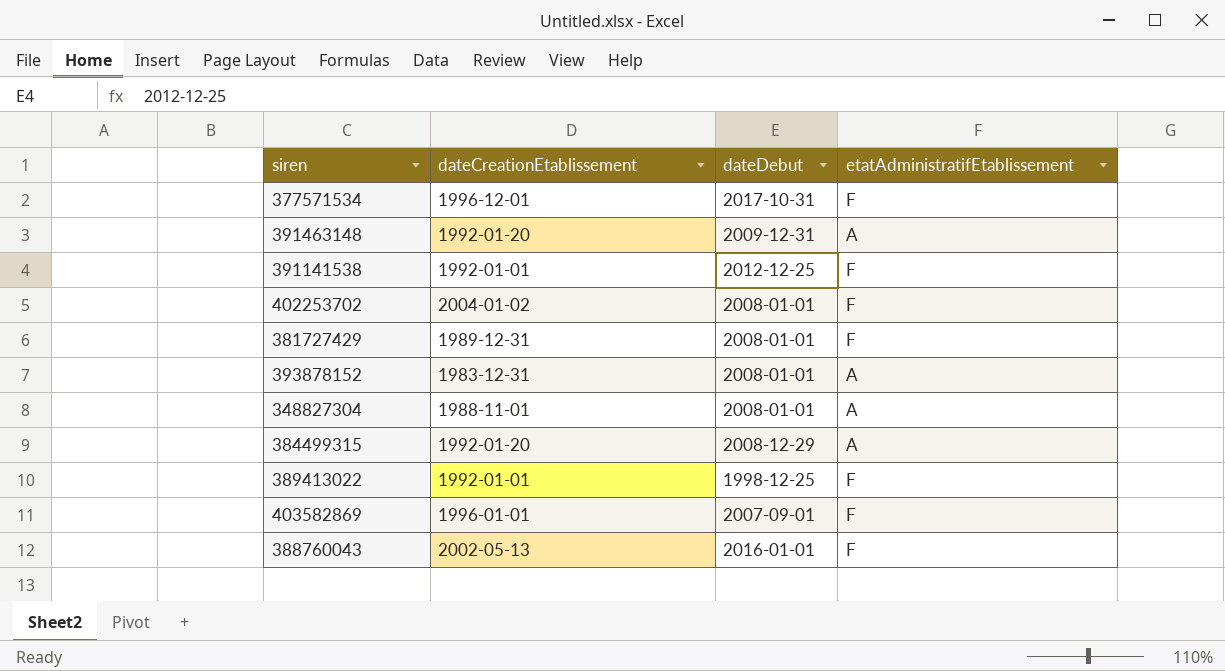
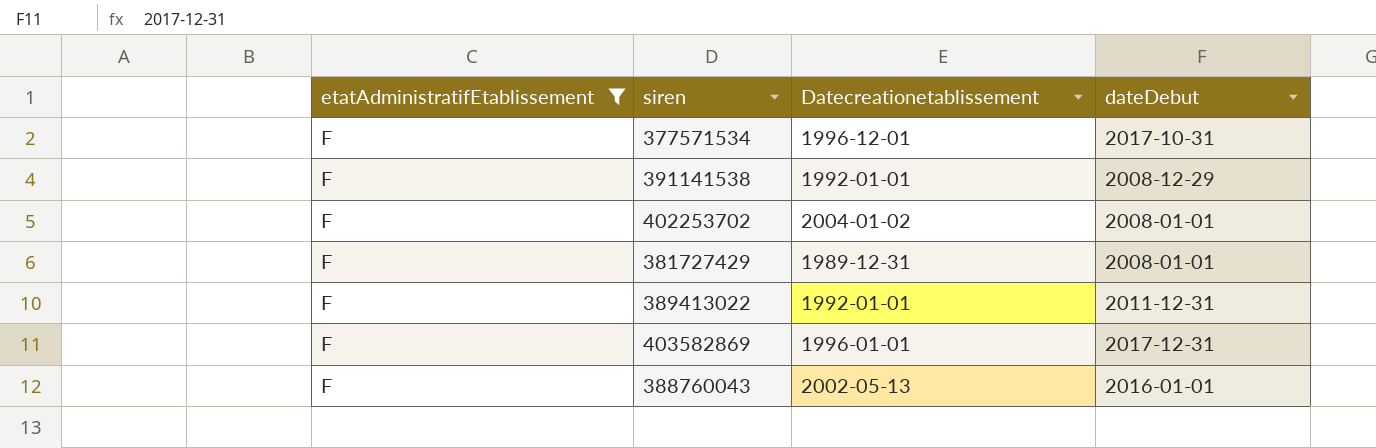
filter: none -> etatAdministratifEtablissement = F
column etatAdministratifEtablissement | position: 4 -> 1
column name: dateCreationEtablissement -> Datecreationetablissement
391141538 | dateDebut: 2012-12-25 -> 2008-12-29
389413022 | dateDebut: 1998-12-25 -> 2011-12-31
403582869 | dateDebut: 2007-09-01 -> 2017-12-31

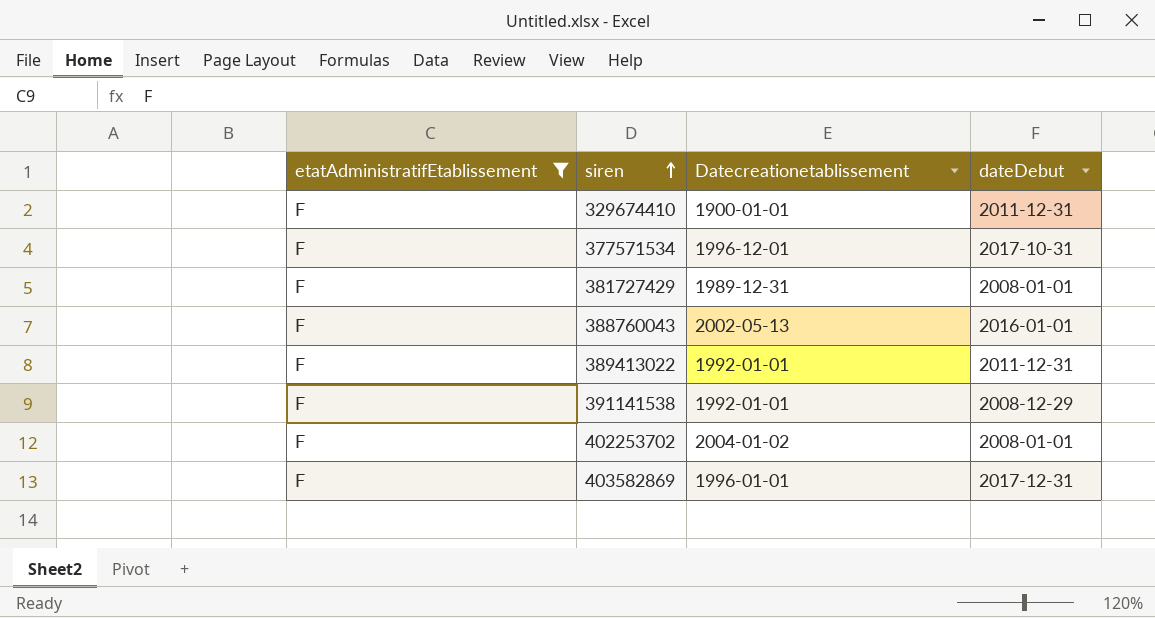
row order: none -> siren ascending
row 329674410: none -> F | 1900-01-01 | 2011-12-31

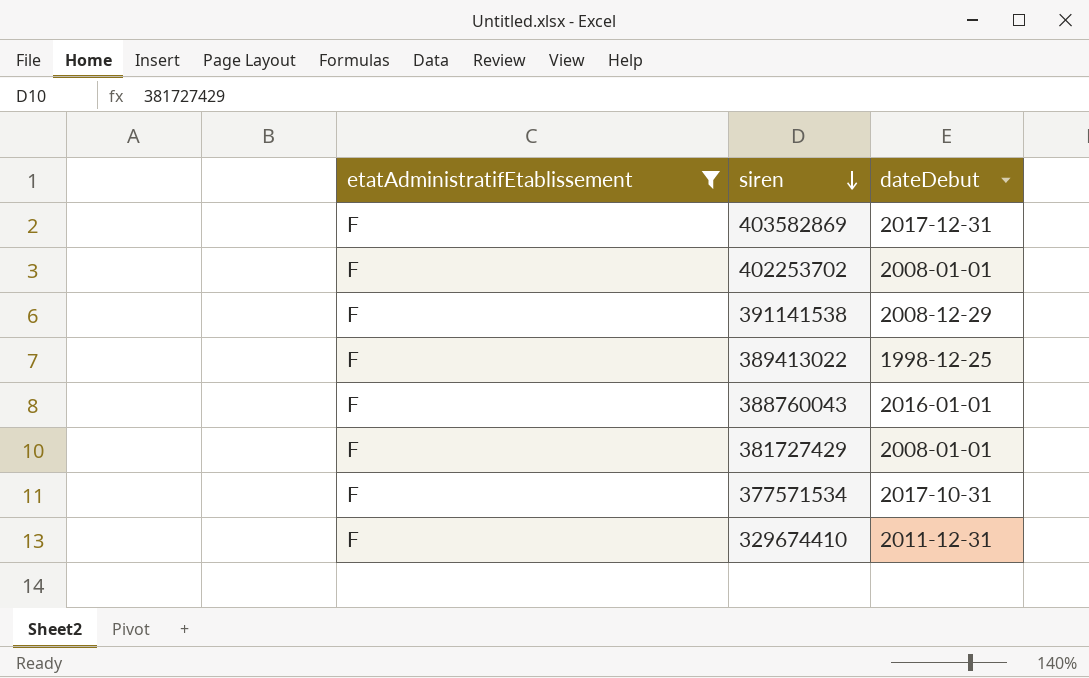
row order: siren ascending -> siren descending
column Datecreationetablissement | position: 3 -> none
389413022 | dateDebut: 2011-12-31 -> 1998-12-25

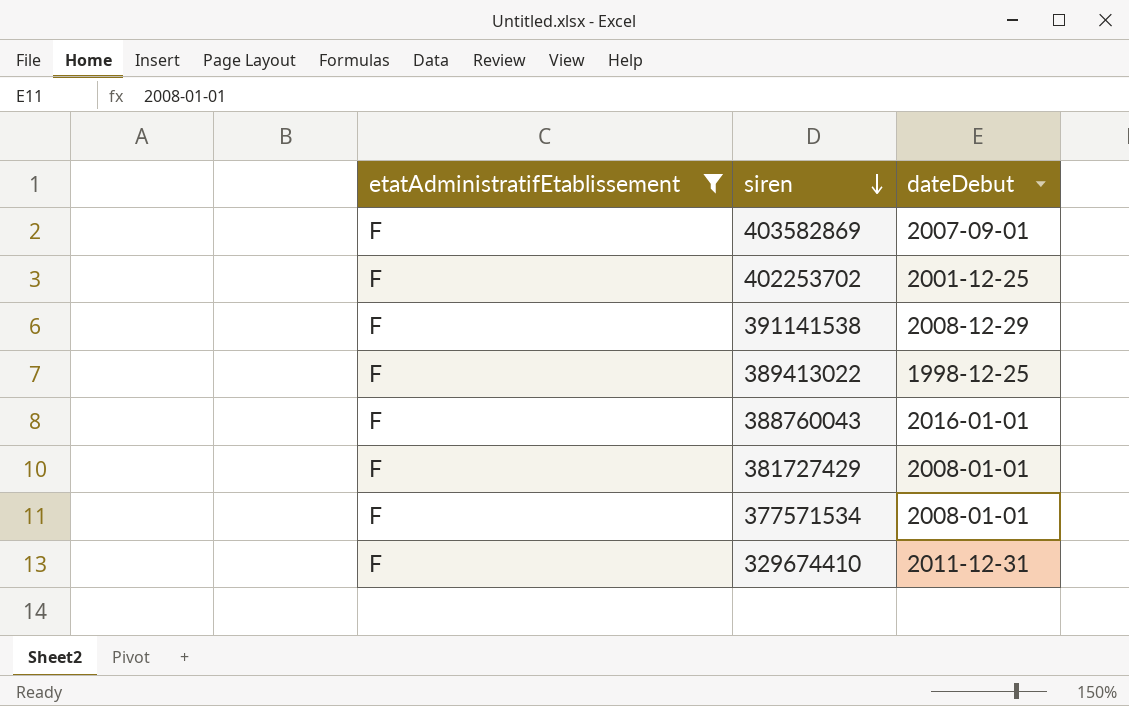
403582869 | dateDebut: 2017-12-31 -> 2007-09-01
402253702 | dateDebut: 2008-01-01 -> 2001-12-25
377571534 | dateDebut: 2017-10-31 -> 2008-01-01

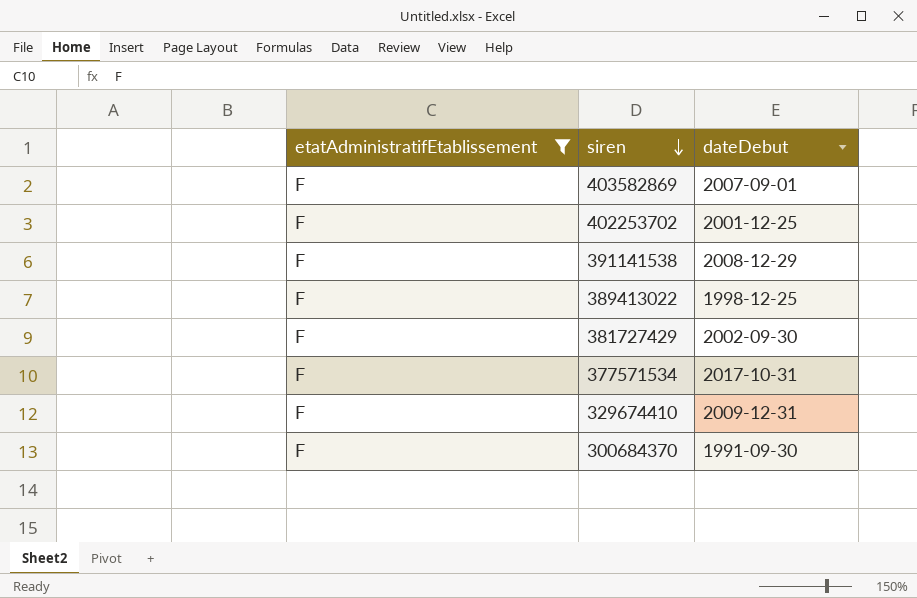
row 388760043: F | 2016-01-01 -> none
381727429 | dateDebut: 2008-01-01 -> 2002-09-30
377571534 | dateDebut: 2008-01-01 -> 2017-10-31
329674410 | dateDebut: 2011-12-31 -> 2009-12-31
row 300684370: none -> F | 1991-09-30

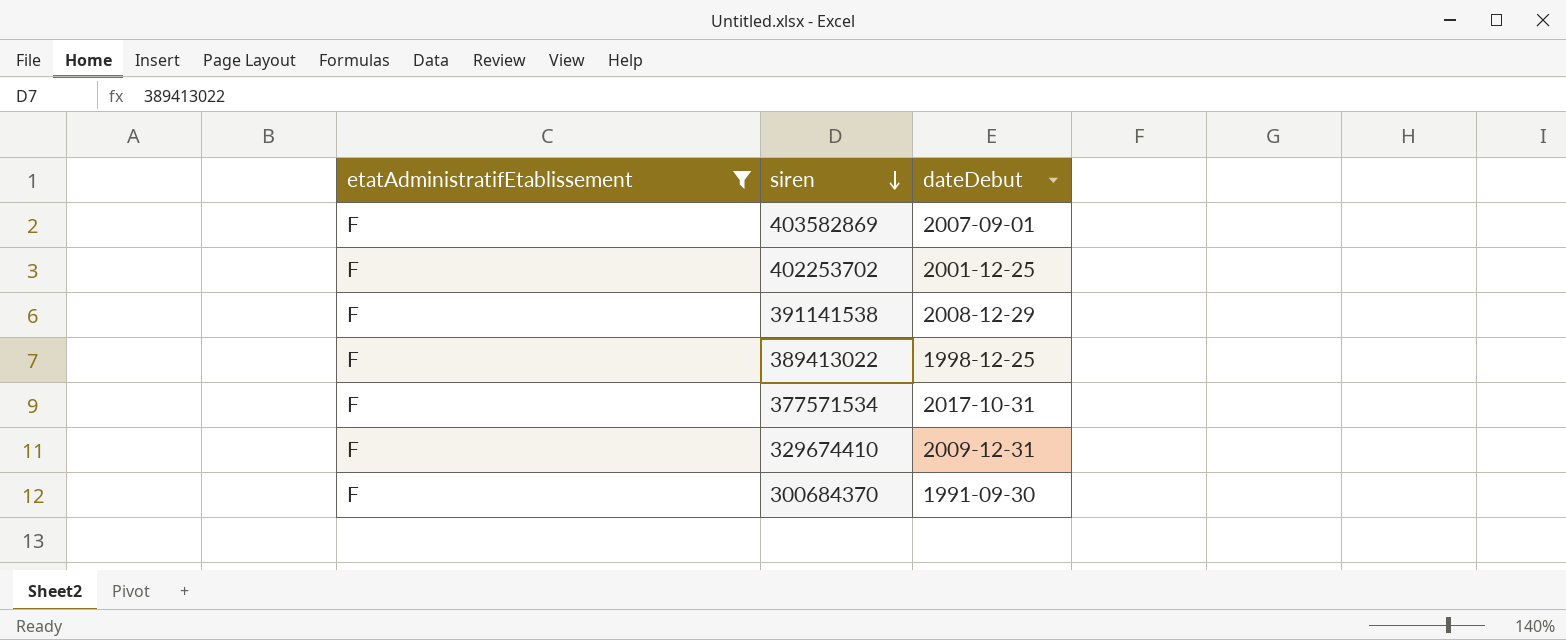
row 381727429: F | 2002-09-30 -> none

